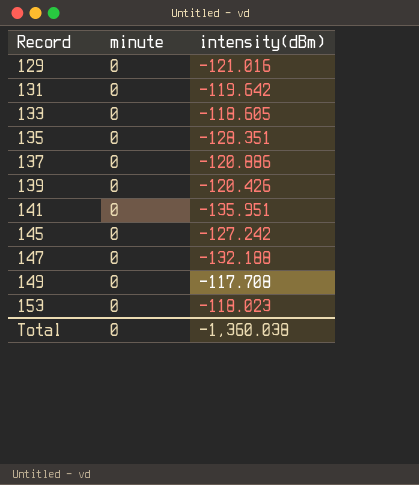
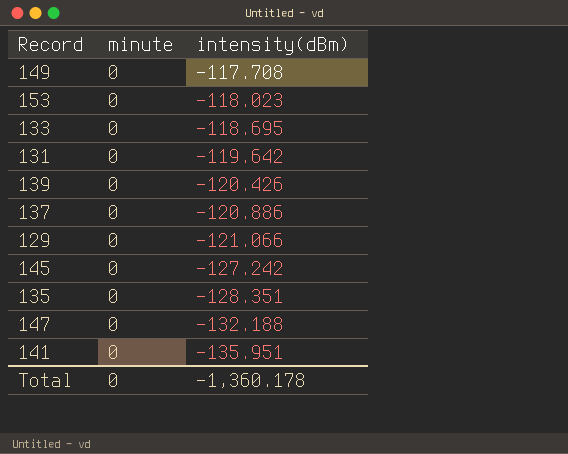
row order: Record ascending -> intensity(dBm) descending
133 | intensity(dBm): -118.605 -> -118.695
129 | intensity(dBm): -121.016 -> -121.066
Total | intensity(dBm): -1,360.038 -> -1,360.178

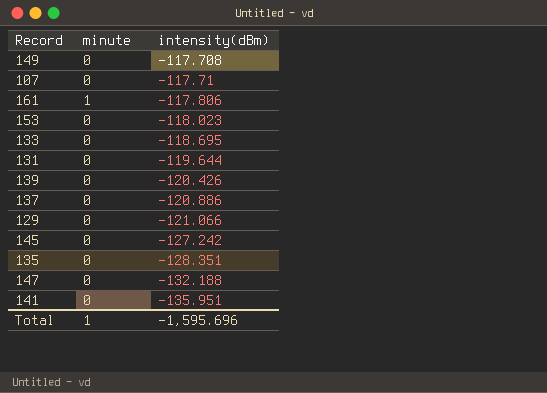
row 107: none -> 0 | -117.71
row 161: none -> 1 | -117.806
131 | intensity(dBm): -119.642 -> -119.644
Total | minute: 0 -> 1
Total | intensity(dBm): -1,360.178 -> -1,595.696

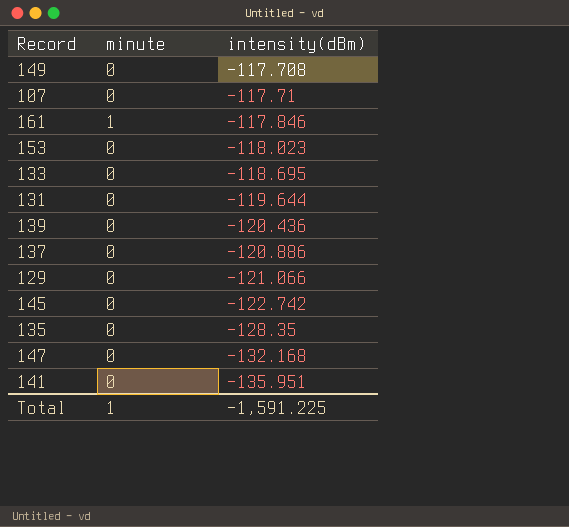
161 | intensity(dBm): -117.806 -> -117.846
139 | intensity(dBm): -120.426 -> -120.436
145 | intensity(dBm): -127.242 -> -122.742
135 | intensity(dBm): -128.351 -> -128.35
147 | intensity(dBm): -132.188 -> -132.168
Total | intensity(dBm): -1,595.696 -> -1,591.225

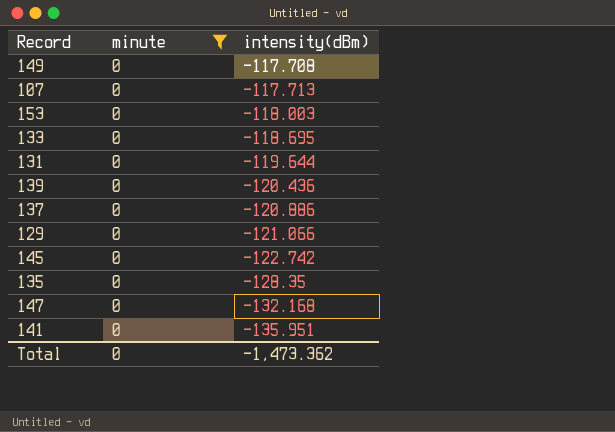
filter: none -> minute = 0
107 | intensity(dBm): -117.71 -> -117.713
153 | intensity(dBm): -118.023 -> -118.003
Total | minute: 1 -> 0
Total | intensity(dBm): -1,591.225 -> -1,473.362

